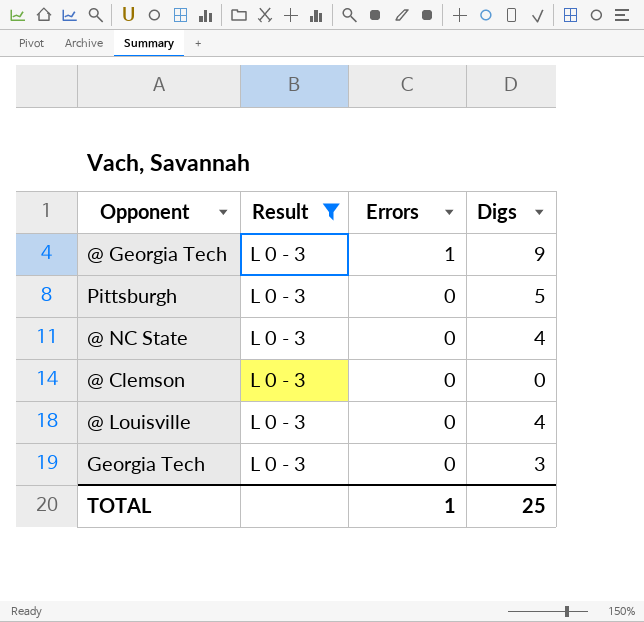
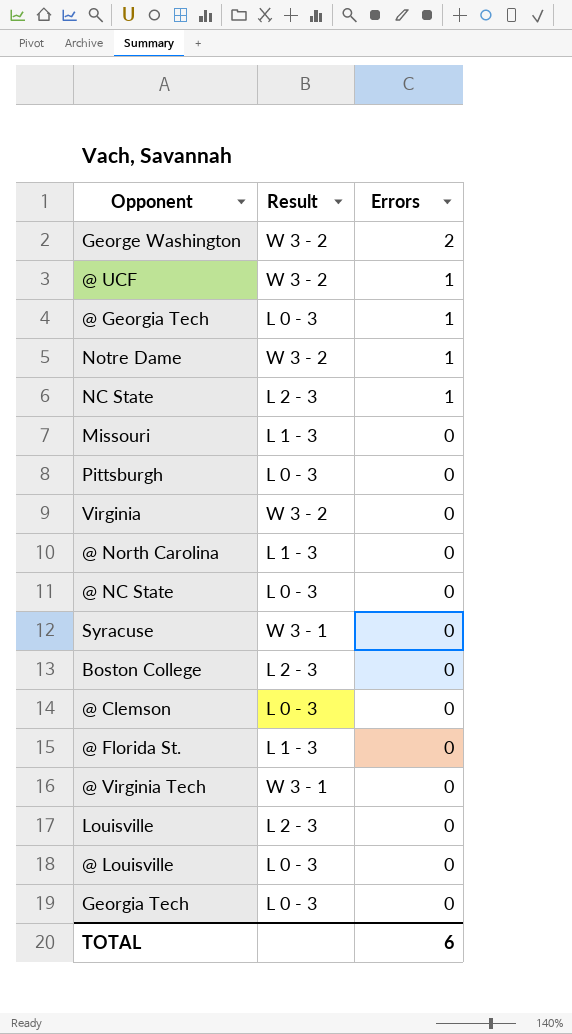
filter: Result = L 0 - 3 -> none
column Digs | position: 4 -> none
TOTAL | Errors: 1 -> 6

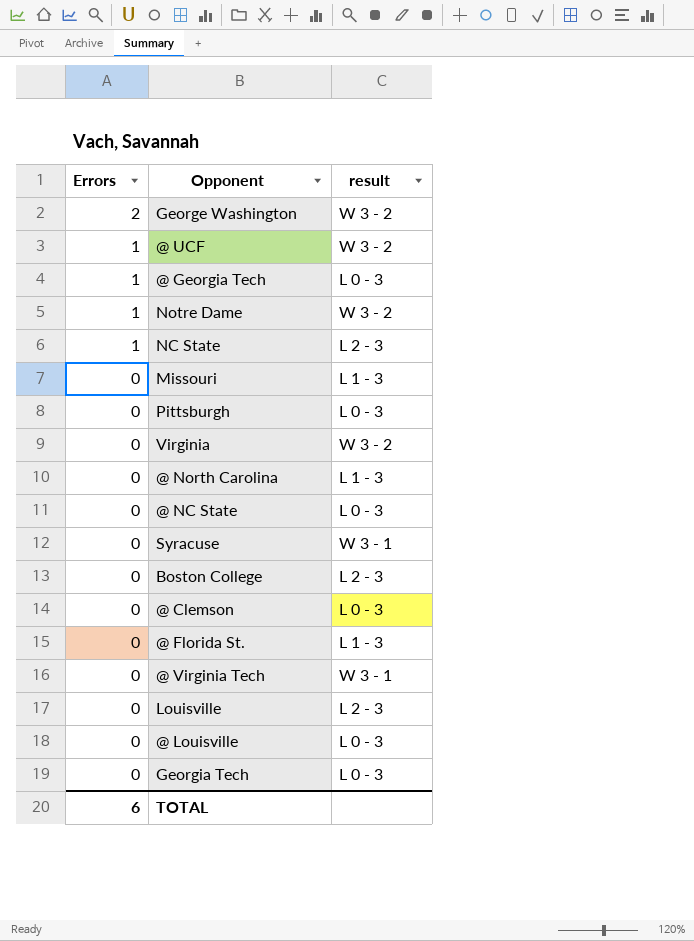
column Errors | position: 3 -> 1
column name: Result -> result

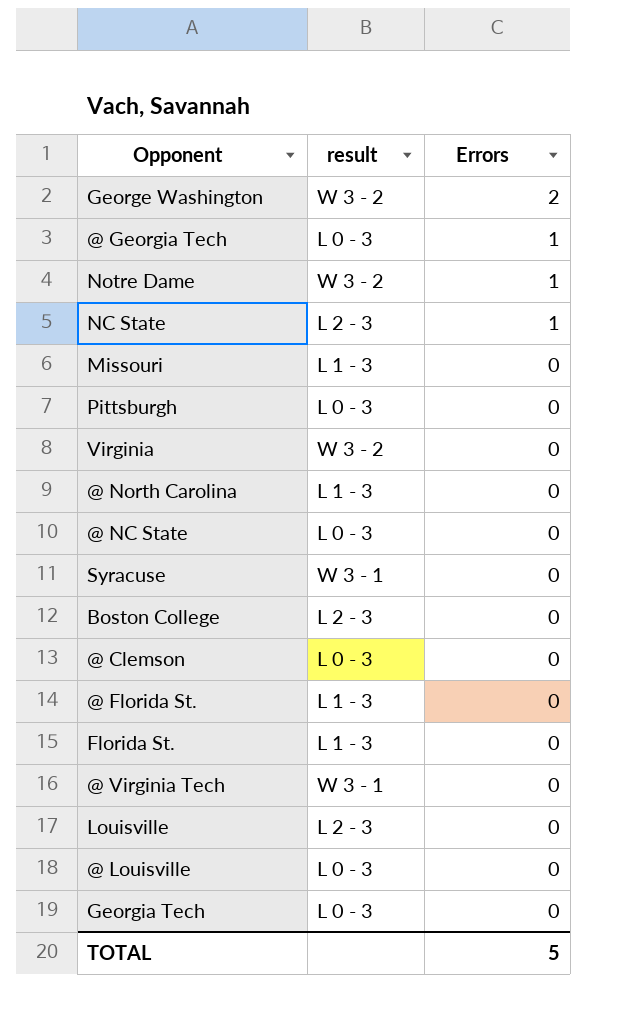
column Errors | position: 1 -> 3
row @ UCF: 1 | W 3 - 2 -> none
row Florida St.: none -> L 1 - 3 | 0
TOTAL | Errors: 6 -> 5

